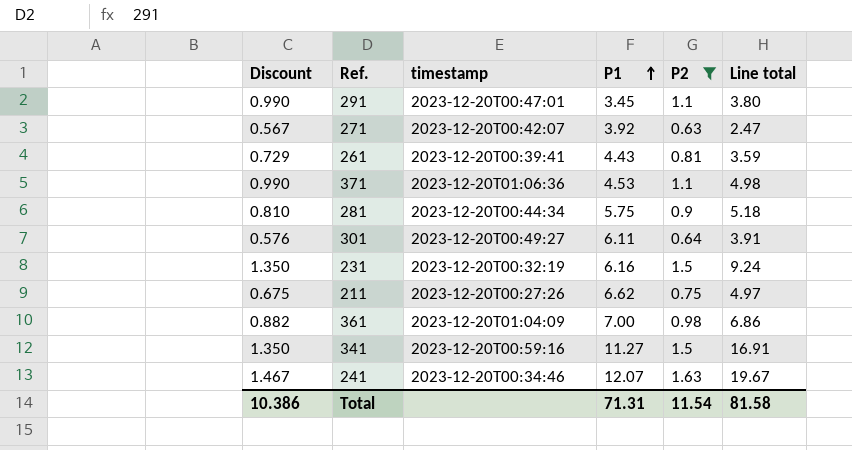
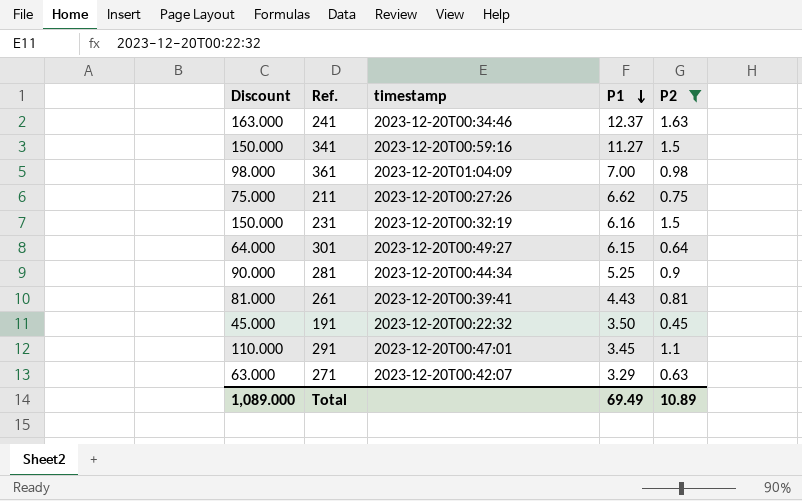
row order: P1 ascending -> P1 descending
column Line total | formula: [P1] * [P2] -> none
column Discount | formula: [P2] * 0.9 -> [P2] * 100
row 371: 0.990 | 2023-12-20T01:06:36 | 4.53 | 1.1 | 4.98 -> none
241 | P1: 12.07 -> 12.37
301 | P1: 6.11 -> 6.15
281 | P1: 5.75 -> 5.25
row 191: none -> 45.000 | 2023-12-20T00:22:32 | 3.50 | 0.45
271 | P1: 3.92 -> 3.29
Total | Discount: 10.386 -> 1,089.000
Total | P1: 71.31 -> 69.49
Total | P2: 11.54 -> 10.89

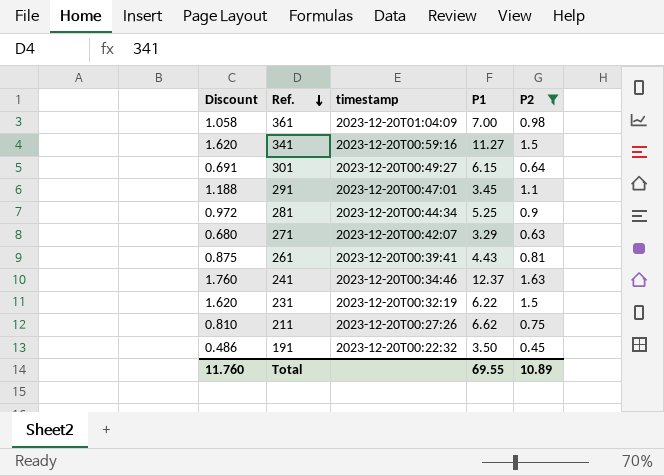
row order: P1 descending -> Ref. descending
column Discount | formula: [P2] * 100 -> [P2] * 1.08
231 | P1: 6.16 -> 6.22
Total | Discount: 1,089.000 -> 11.760
Total | P1: 69.49 -> 69.55

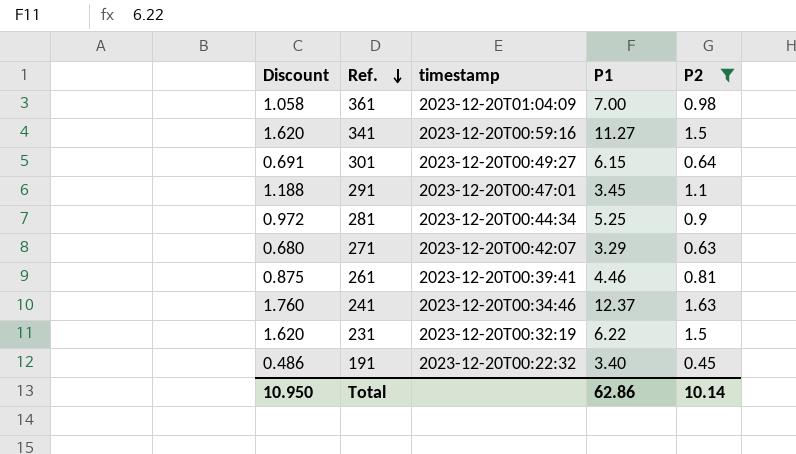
row 211: 0.810 | 2023-12-20T00:27:26 | 6.62 | 0.75 -> none
261 | P1: 4.43 -> 4.46
191 | P1: 3.50 -> 3.40
Total | Discount: 11.760 -> 10.950
Total | P1: 69.55 -> 62.86
Total | P2: 10.89 -> 10.14

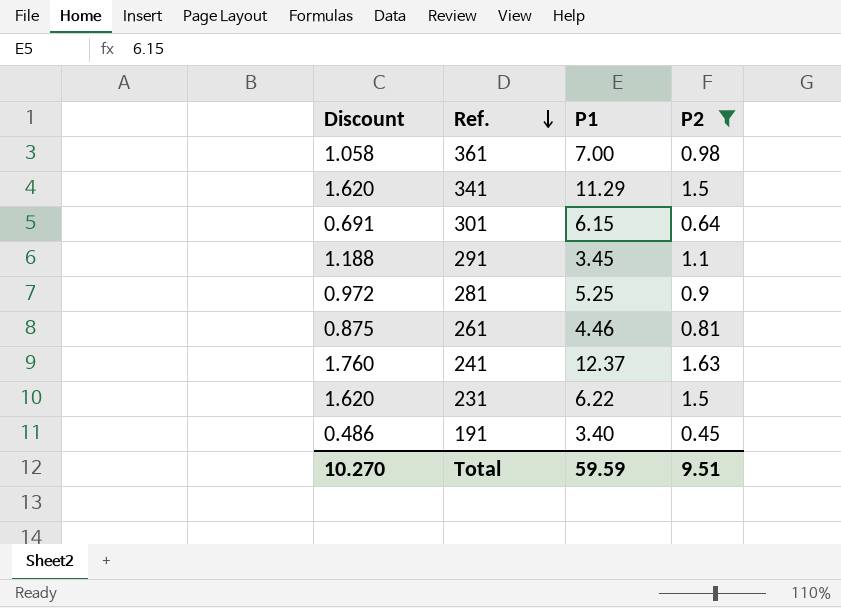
column timestamp | position: 3 -> none
row 271: 0.680 | 2023-12-20T00:42:07 | 3.29 | 0.63 -> none
341 | P1: 11.27 -> 11.29
Total | Discount: 10.950 -> 10.270
Total | P1: 62.86 -> 59.59
Total | P2: 10.14 -> 9.51

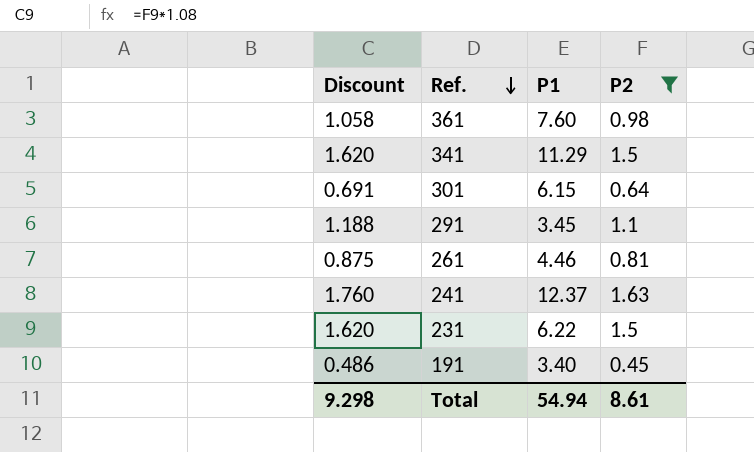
row 281: 0.972 | 5.25 | 0.9 -> none
361 | P1: 7.00 -> 7.60
Total | Discount: 10.270 -> 9.298
Total | P1: 59.59 -> 54.94
Total | P2: 9.51 -> 8.61

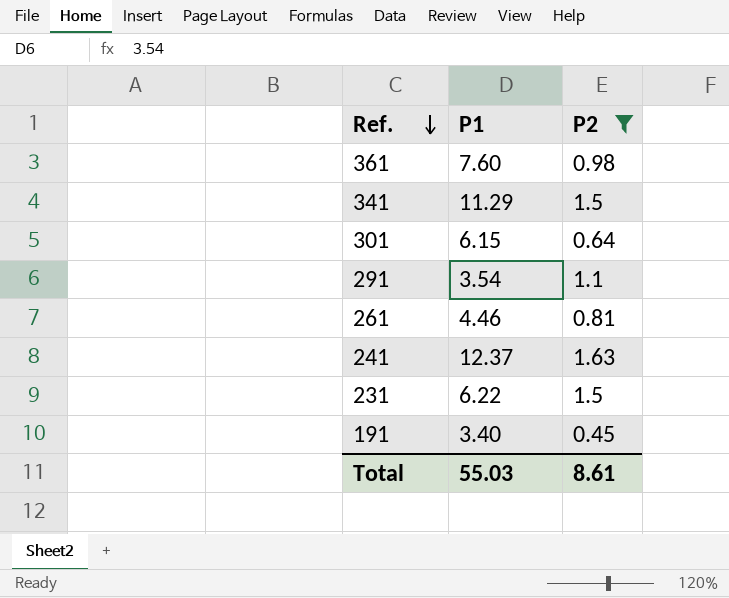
column Discount | formula: [P2] * 1.08 -> none
291 | P1: 3.45 -> 3.54
Total | P1: 54.94 -> 55.03

